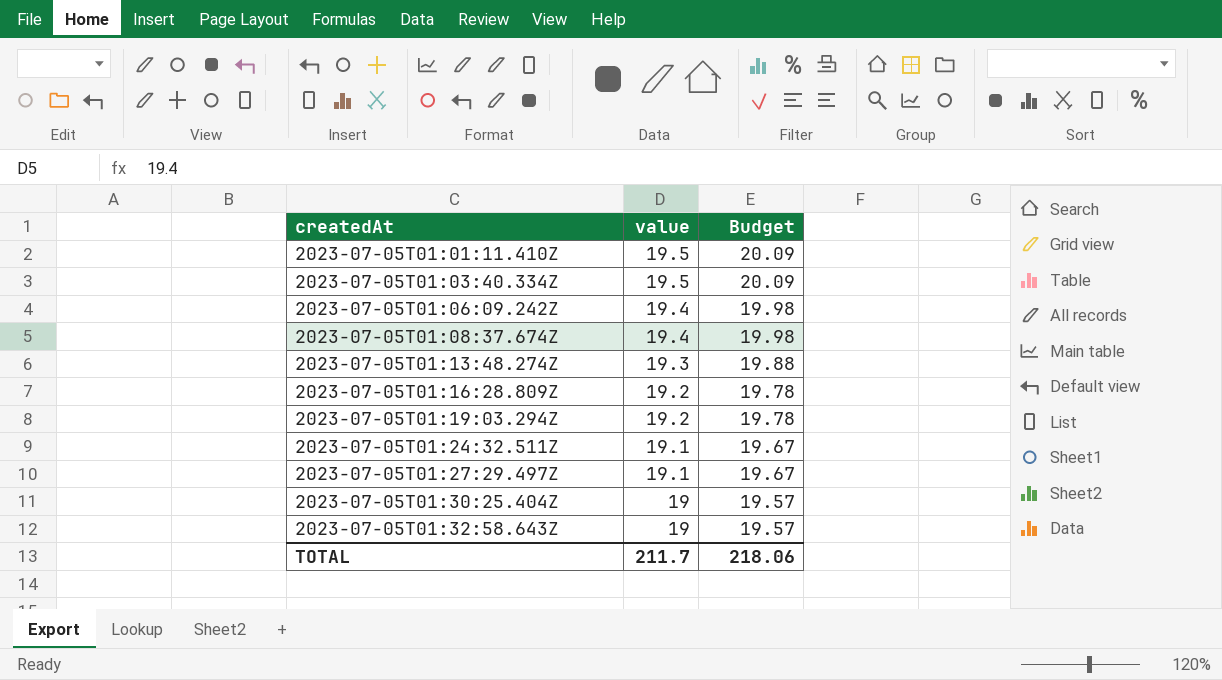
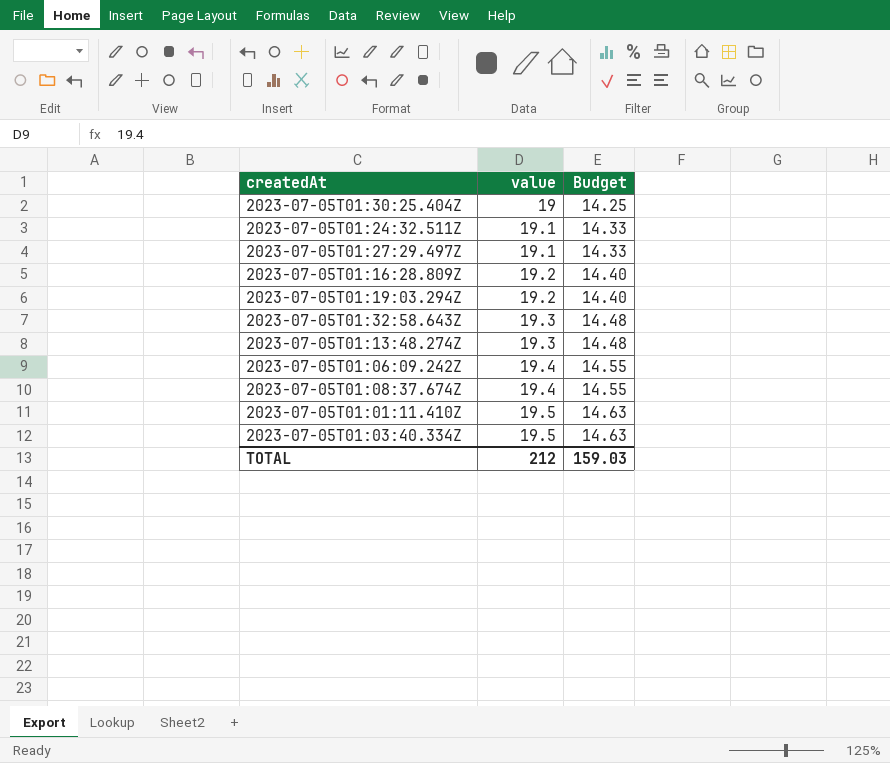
row order: createdAt ascending -> value ascending
column Budget | formula: [value] * 1.03 -> [value] * 0.75
2023-07-05T01:32:58.643Z | value: 19 -> 19.3
TOTAL | value: 211.7 -> 212
TOTAL | Budget: 218.06 -> 159.03

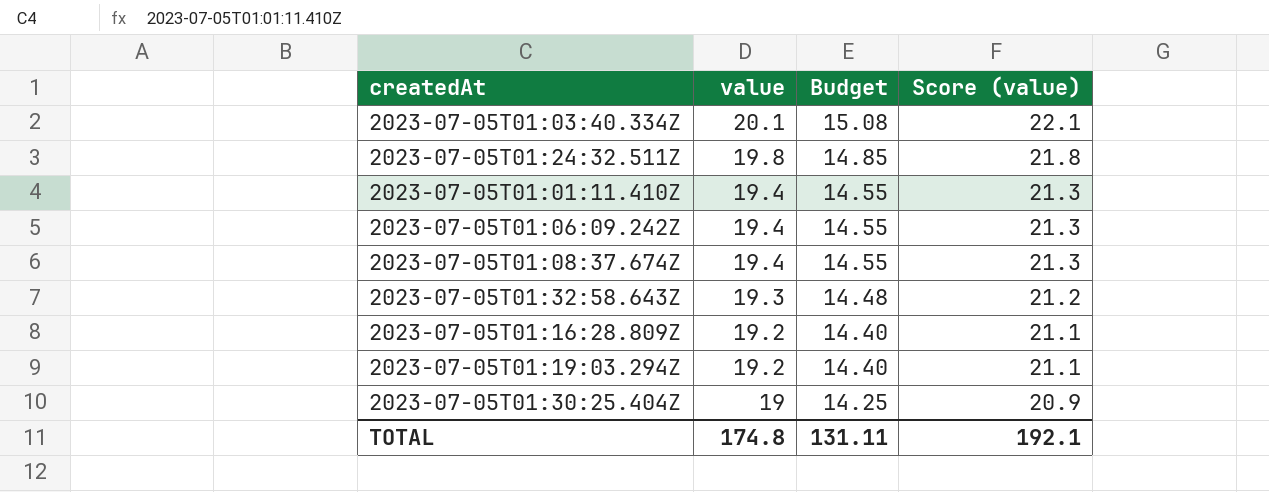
row order: value ascending -> value descending
column Score (value) | formula: none -> [value] * 1.1
row 2023-07-05T01:27:29.497Z: 19.1 | 14.33 -> none
row 2023-07-05T01:13:48.274Z: 19.3 | 14.48 -> none
2023-07-05T01:03:40.334Z | value: 19.5 -> 20.1
2023-07-05T01:03:40.334Z | Budget: 14.63 -> 15.08
2023-07-05T01:24:32.511Z | value: 19.1 -> 19.8
2023-07-05T01:24:32.511Z | Budget: 14.33 -> 14.85
2023-07-05T01:01:11.410Z | value: 19.5 -> 19.4
2023-07-05T01:01:11.410Z | Budget: 14.63 -> 14.55
TOTAL | value: 212 -> 174.8
TOTAL | Budget: 159.03 -> 131.11

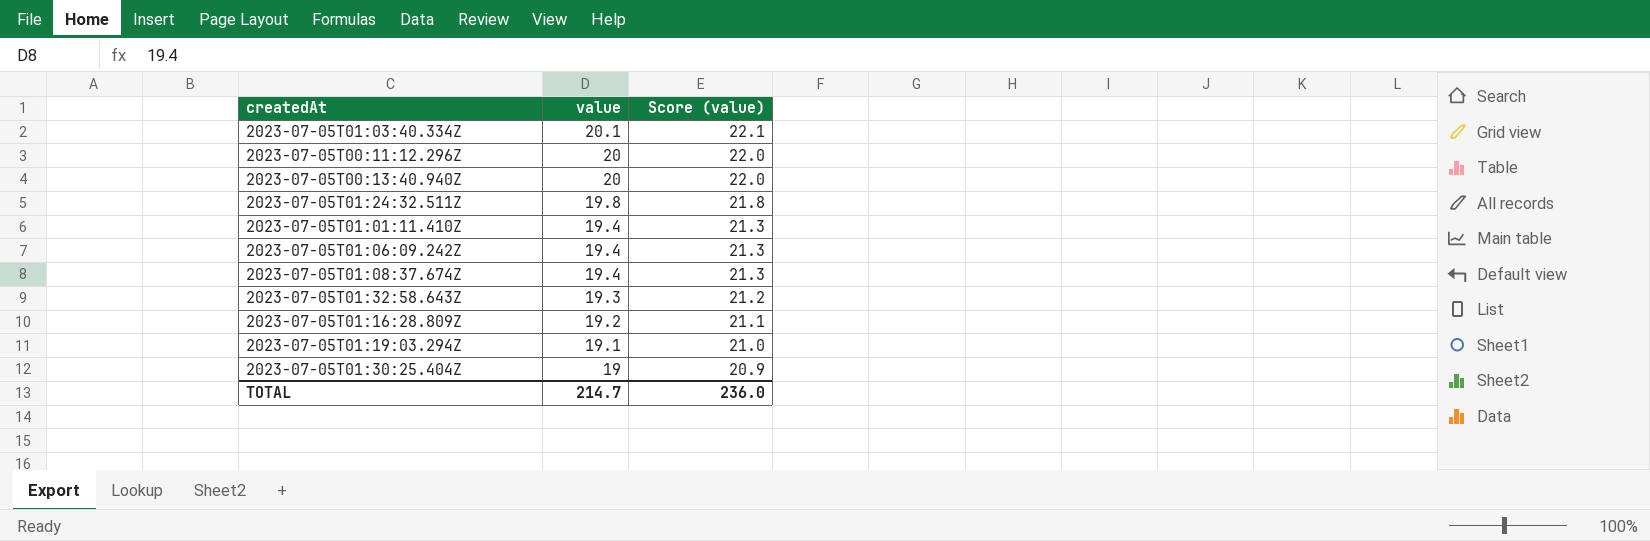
column Budget | formula: [value] * 0.75 -> none
row 2023-07-05T00:11:12.296Z: none -> 20 | 22.0
row 2023-07-05T00:13:40.940Z: none -> 20 | 22.0
2023-07-05T01:19:03.294Z | value: 19.2 -> 19.1
2023-07-05T01:19:03.294Z | Score (value): 21.1 -> 21.0
TOTAL | value: 174.8 -> 214.7
TOTAL | Score (value): 192.1 -> 236.0

